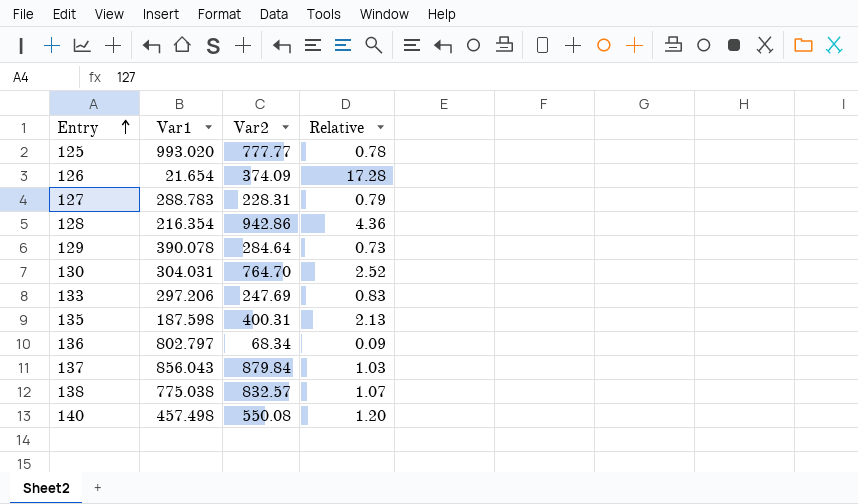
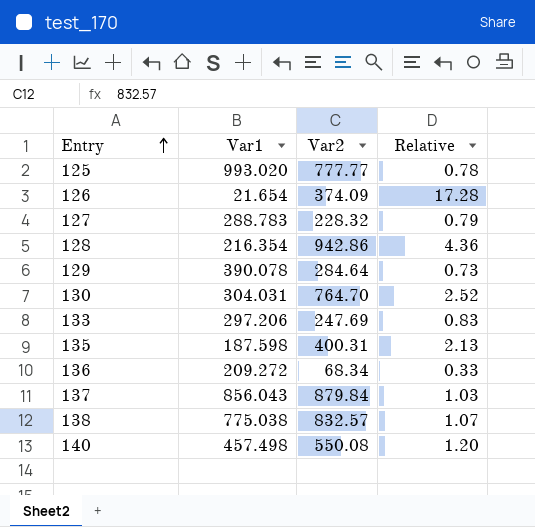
127 | Var2: 228.31 -> 228.32
136 | Var1: 802.797 -> 209.272
136 | Relative: 0.09 -> 0.33

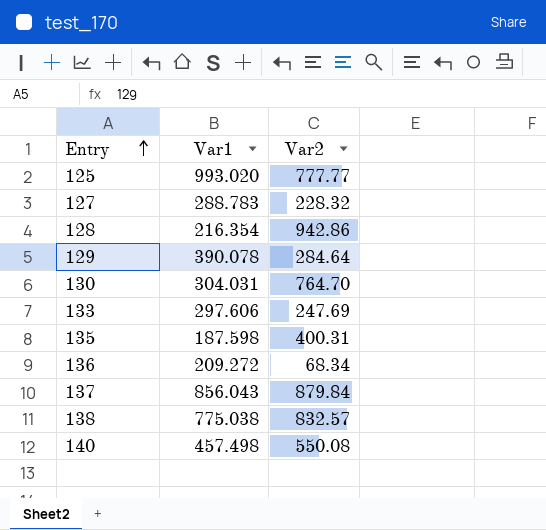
column Relative | formula: [Var2] / [Var1] -> none
row 126: 21.654 | 374.09 | 17.28 -> none
133 | Var1: 297.206 -> 297.606

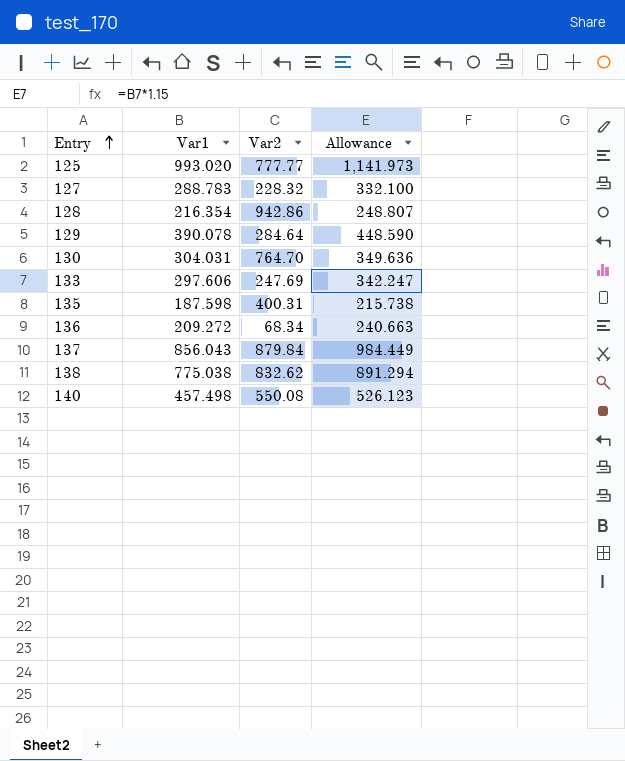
column Allowance | formula: none -> [Var1] * 1.15
138 | Var2: 832.57 -> 832.62

